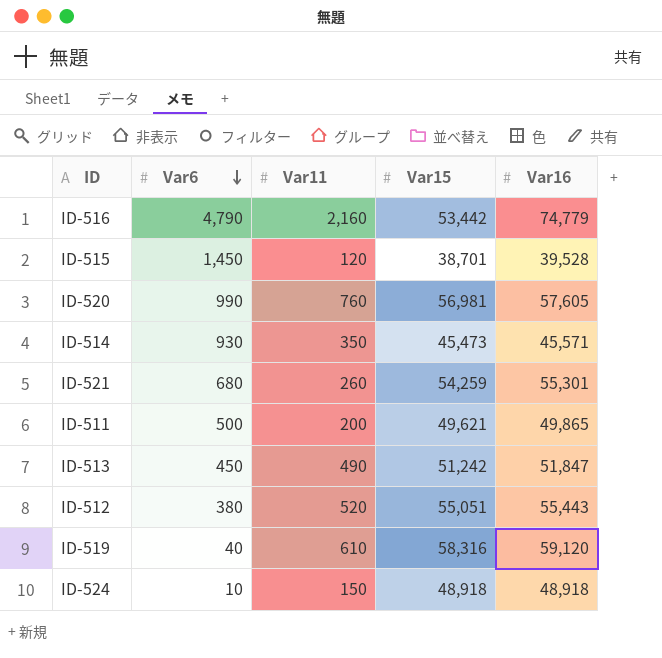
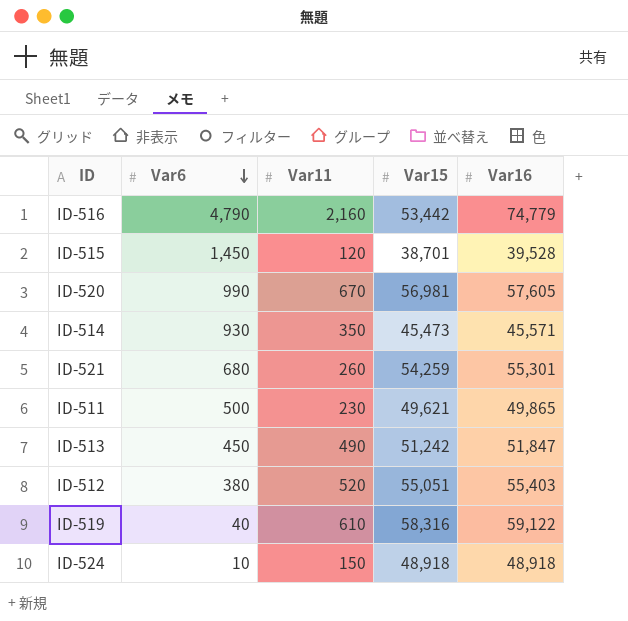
ID-520 | Var11: 760 -> 670
ID-511 | Var11: 200 -> 230
ID-512 | Var16: 55,443 -> 55,403
ID-519 | Var16: 59,120 -> 59,122

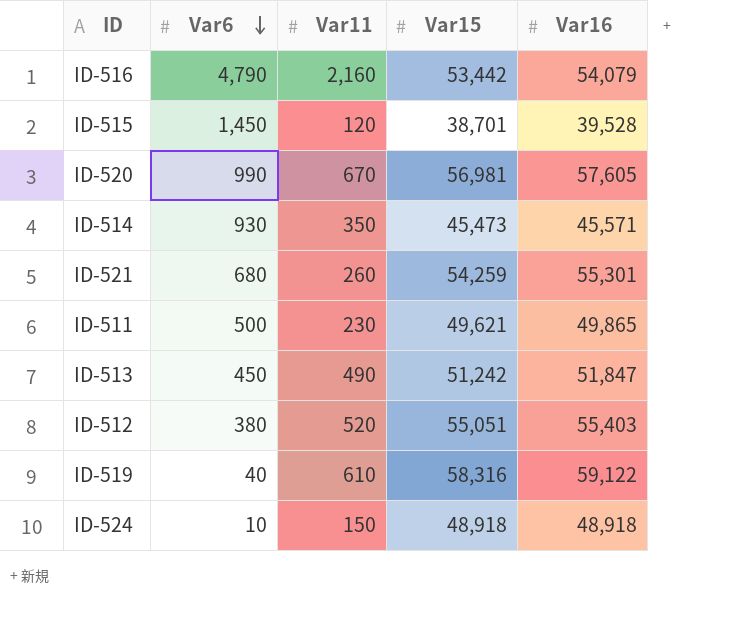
ID-516 | Var16: 74,779 -> 54,079

